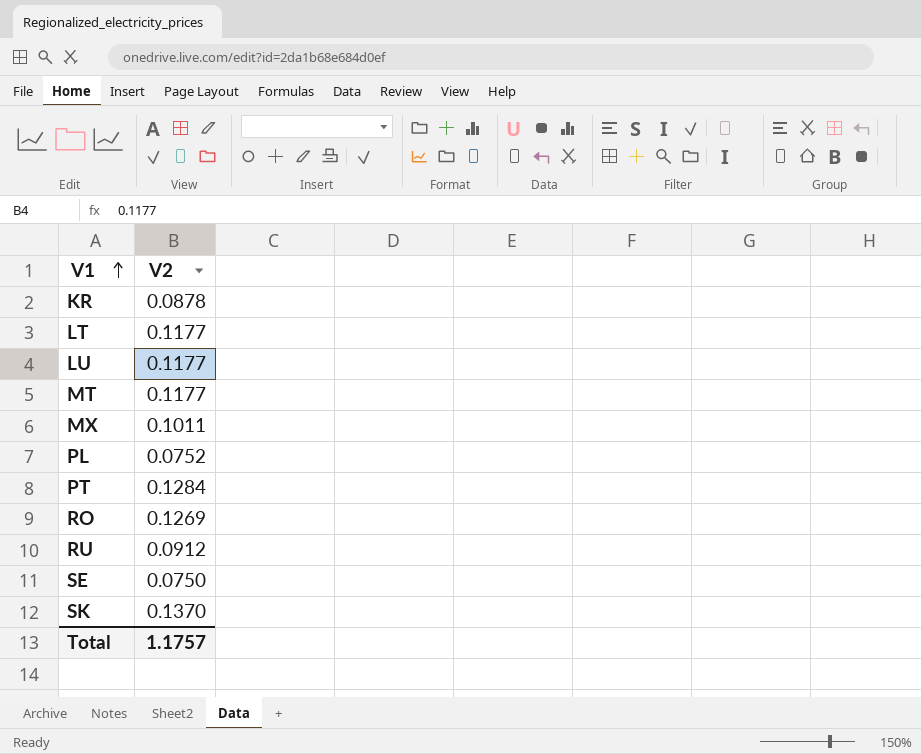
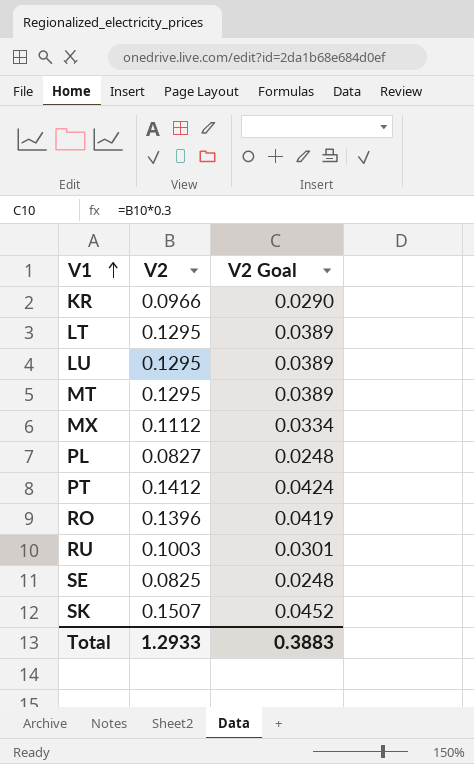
column V2 Goal | formula: none -> [V2] * 0.3
KR | V2: 0.0878 -> 0.0966
LT | V2: 0.1177 -> 0.1295
LU | V2: 0.1177 -> 0.1295
MT | V2: 0.1177 -> 0.1295
MX | V2: 0.1011 -> 0.1112
PL | V2: 0.0752 -> 0.0827
PT | V2: 0.1284 -> 0.1412
RO | V2: 0.1269 -> 0.1396
RU | V2: 0.0912 -> 0.1003
SE | V2: 0.0750 -> 0.0825
SK | V2: 0.1370 -> 0.1507
Total | V2: 1.1757 -> 1.2933

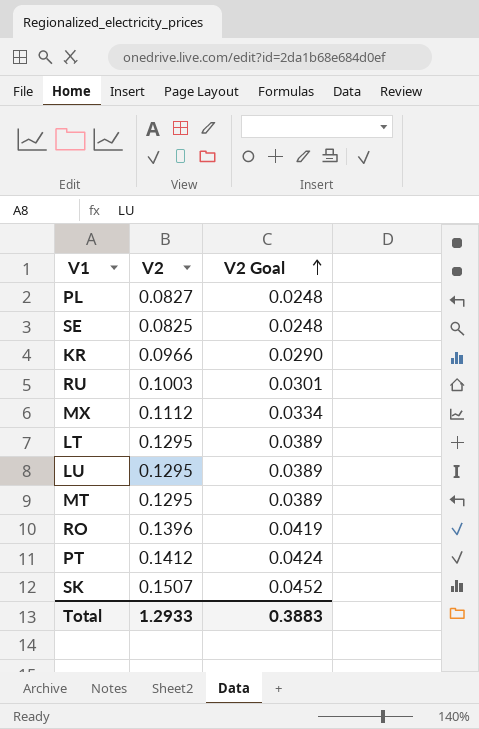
row order: V1 ascending -> V2 Goal ascending

